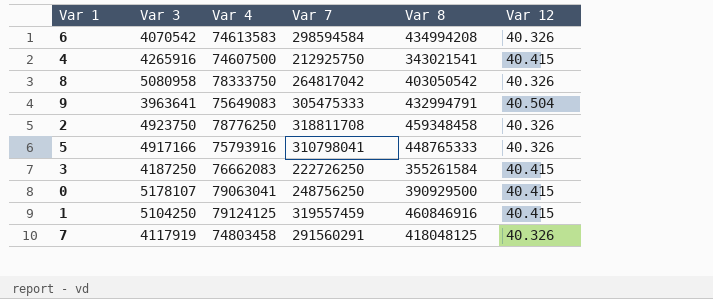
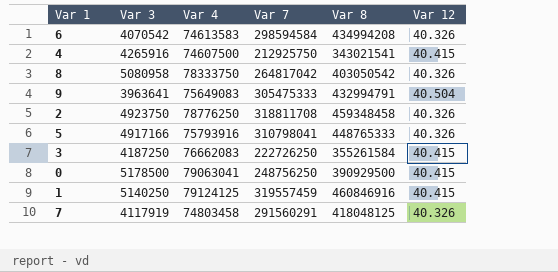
0 | Var 3: 5178107 -> 5178500
1 | Var 3: 5104250 -> 5140250

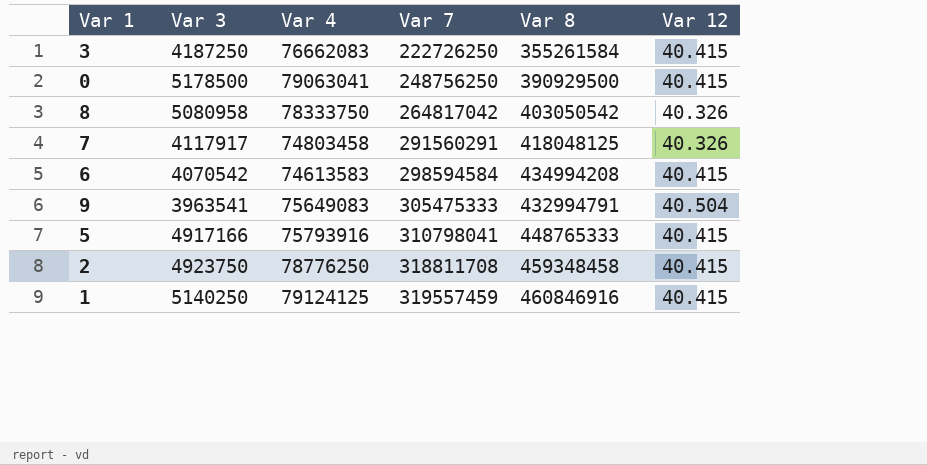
row order: none -> Var 7 ascending
row 4: 4265916 | 74607500 | 212925750 | 343021541 | 40.415 -> none
7 | Var 3: 4117919 -> 4117917
6 | Var 12: 40.326 -> 40.415
9 | Var 3: 3963641 -> 3963541
5 | Var 12: 40.326 -> 40.415
2 | Var 12: 40.326 -> 40.415

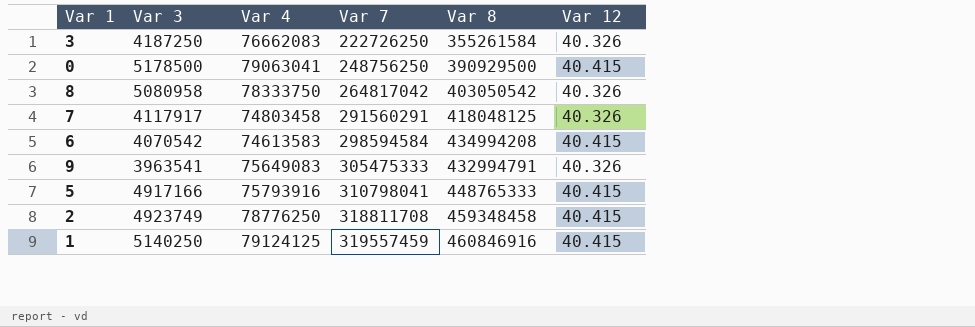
3 | Var 12: 40.415 -> 40.326
9 | Var 12: 40.504 -> 40.326
2 | Var 3: 4923750 -> 4923749

